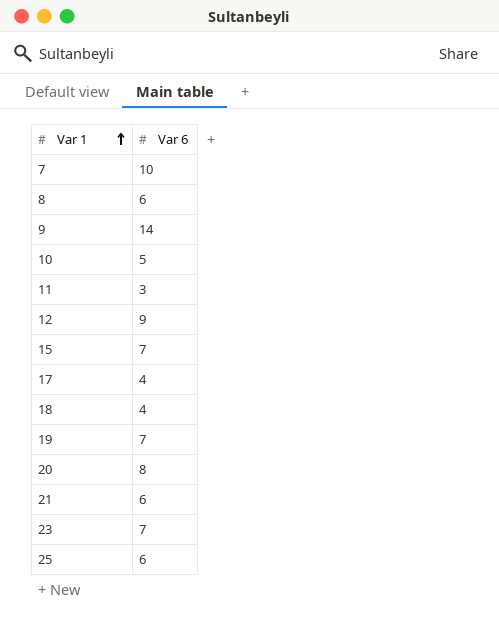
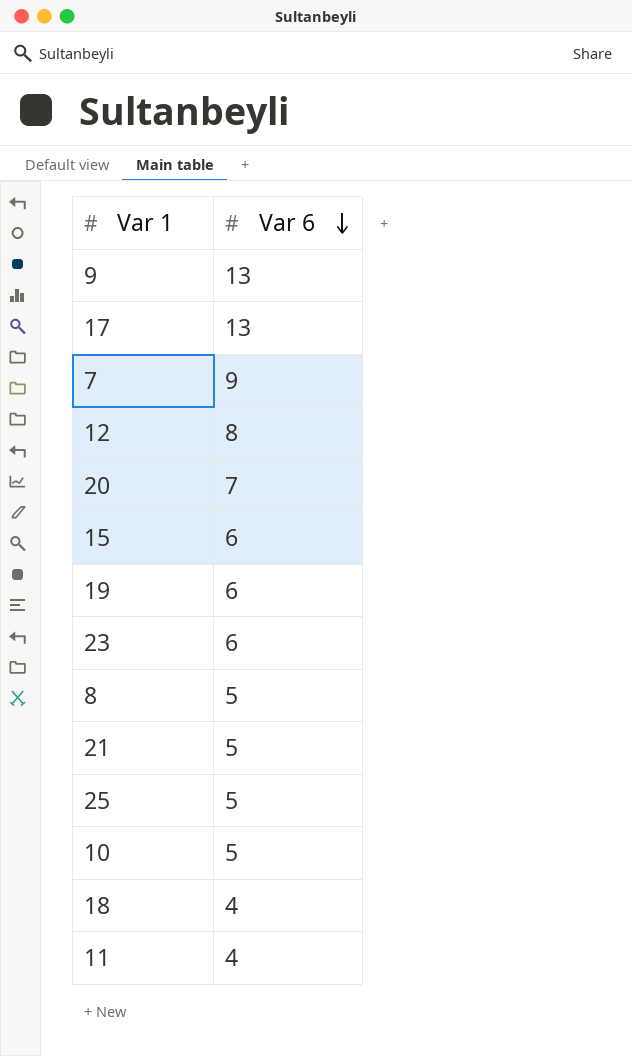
row order: Var 1 ascending -> Var 6 descending
9 | Var 6: 14 -> 13
17 | Var 6: 4 -> 13
7 | Var 6: 10 -> 9
12 | Var 6: 9 -> 8
20 | Var 6: 8 -> 7
15 | Var 6: 7 -> 6
19 | Var 6: 7 -> 6
23 | Var 6: 7 -> 6
8 | Var 6: 6 -> 5
21 | Var 6: 6 -> 5
25 | Var 6: 6 -> 5
11 | Var 6: 3 -> 4

